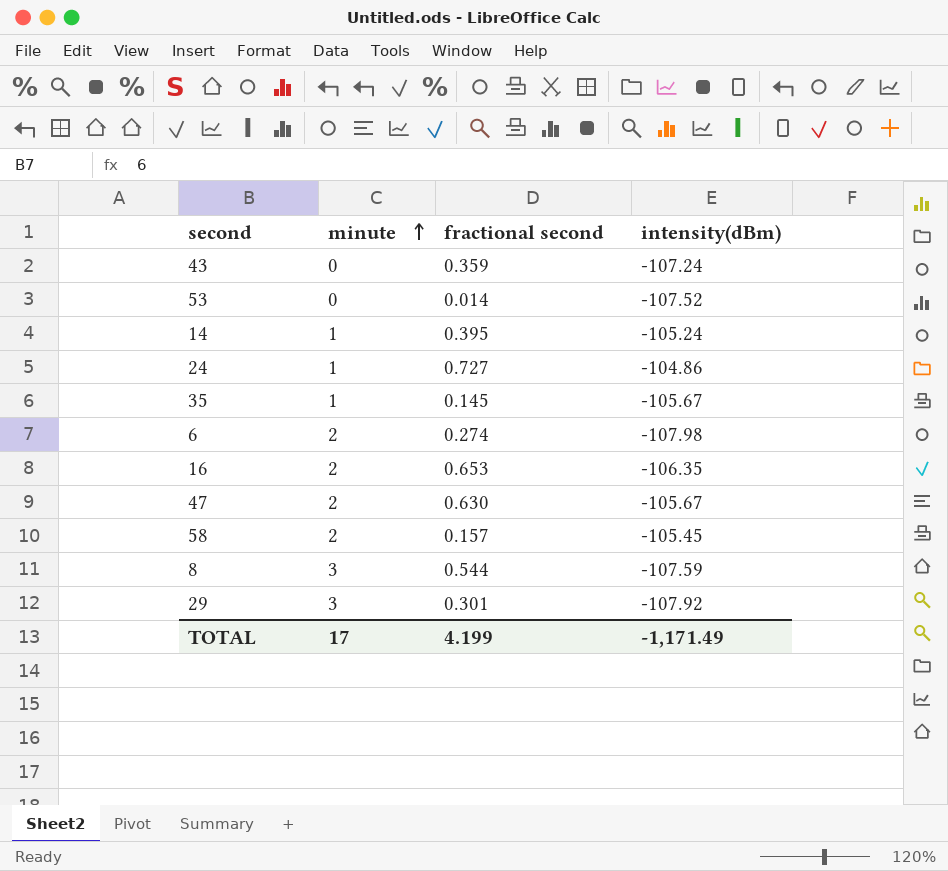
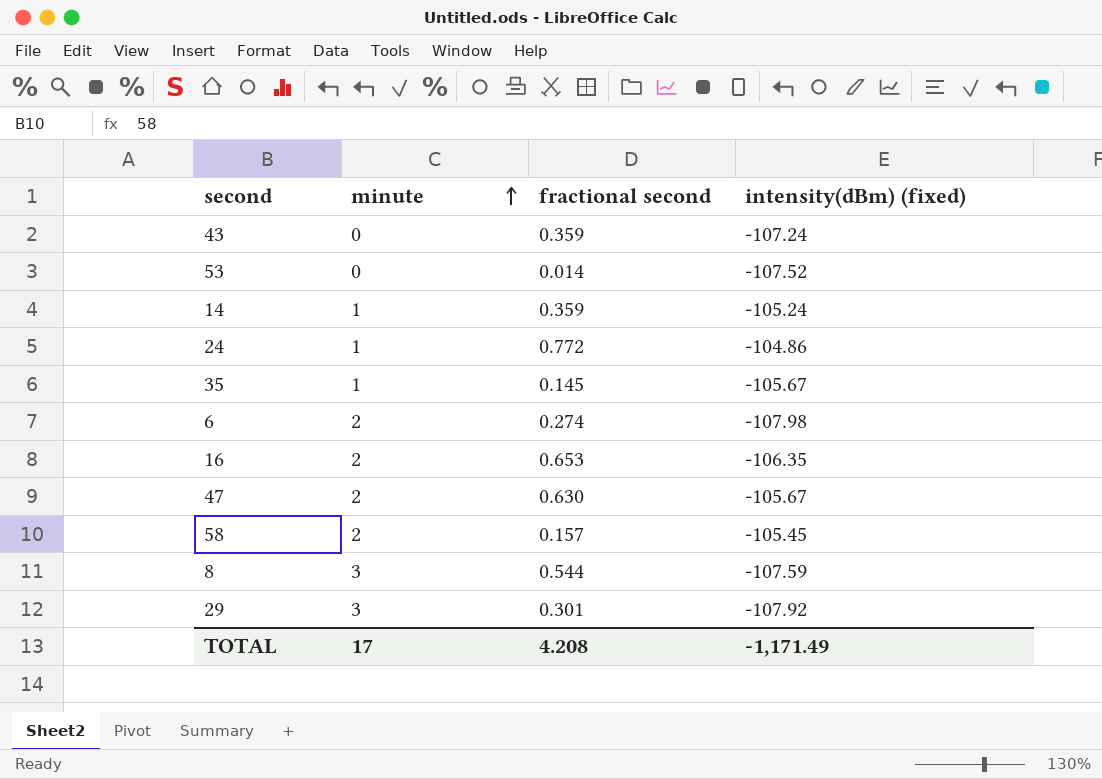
column name: intensity(dBm) -> intensity(dBm) (fixed)
14 | fractional second: 0.395 -> 0.359
24 | fractional second: 0.727 -> 0.772
TOTAL | fractional second: 4.199 -> 4.208

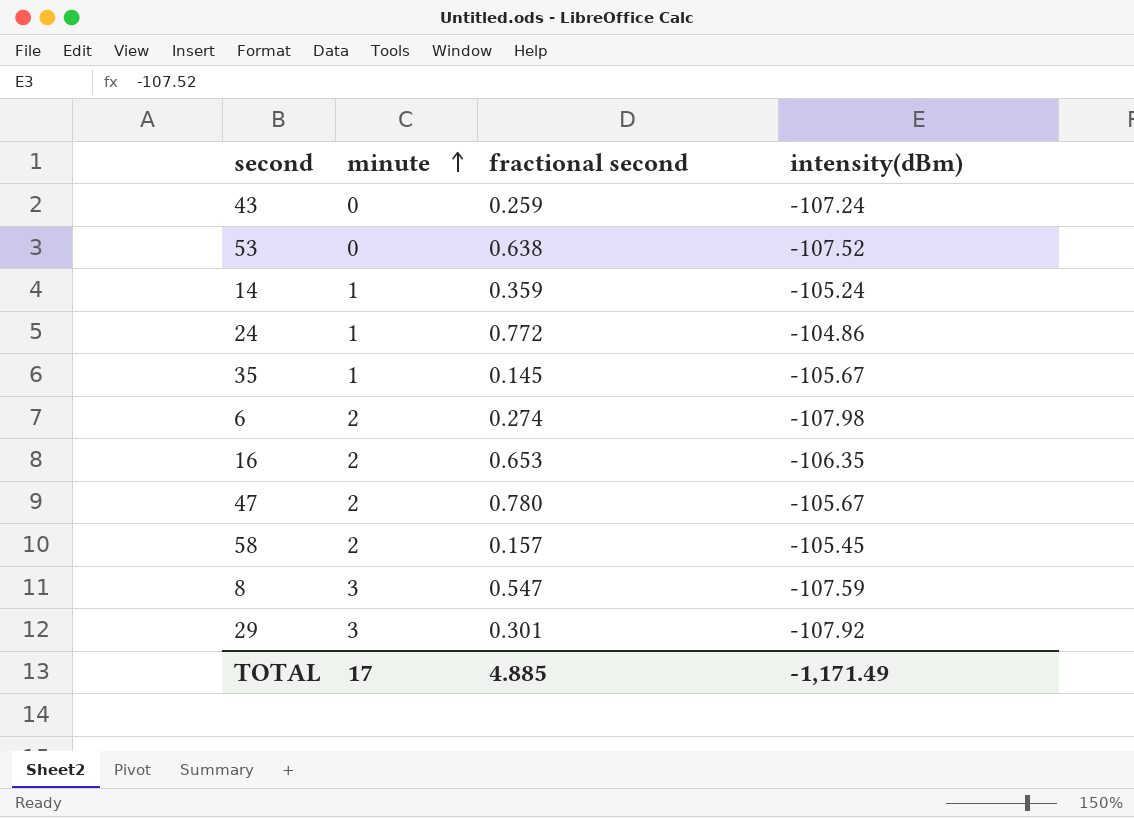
column name: intensity(dBm) (fixed) -> intensity(dBm)
43 | fractional second: 0.359 -> 0.259
53 | fractional second: 0.014 -> 0.638
47 | fractional second: 0.630 -> 0.780
8 | fractional second: 0.544 -> 0.547
TOTAL | fractional second: 4.208 -> 4.885

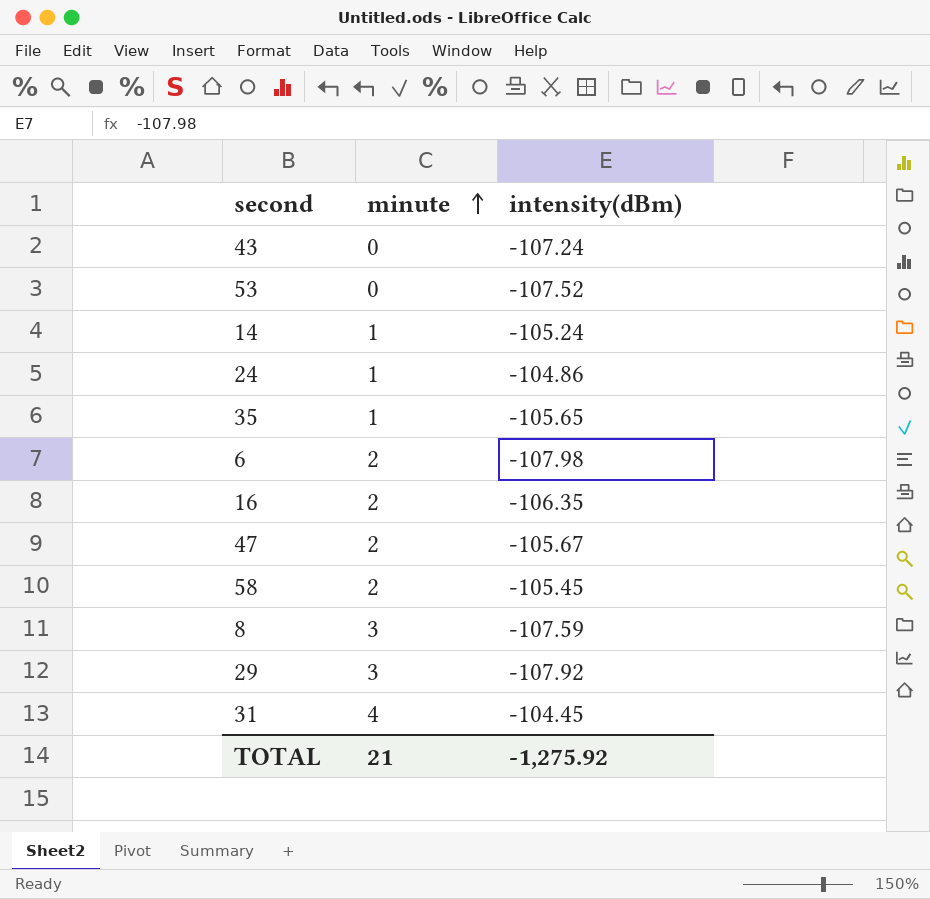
column fractional second | position: 3 -> none
35 | intensity(dBm): -105.67 -> -105.65
row 31: none -> 4 | -104.45
TOTAL | minute: 17 -> 21
TOTAL | intensity(dBm): -1,171.49 -> -1,275.92

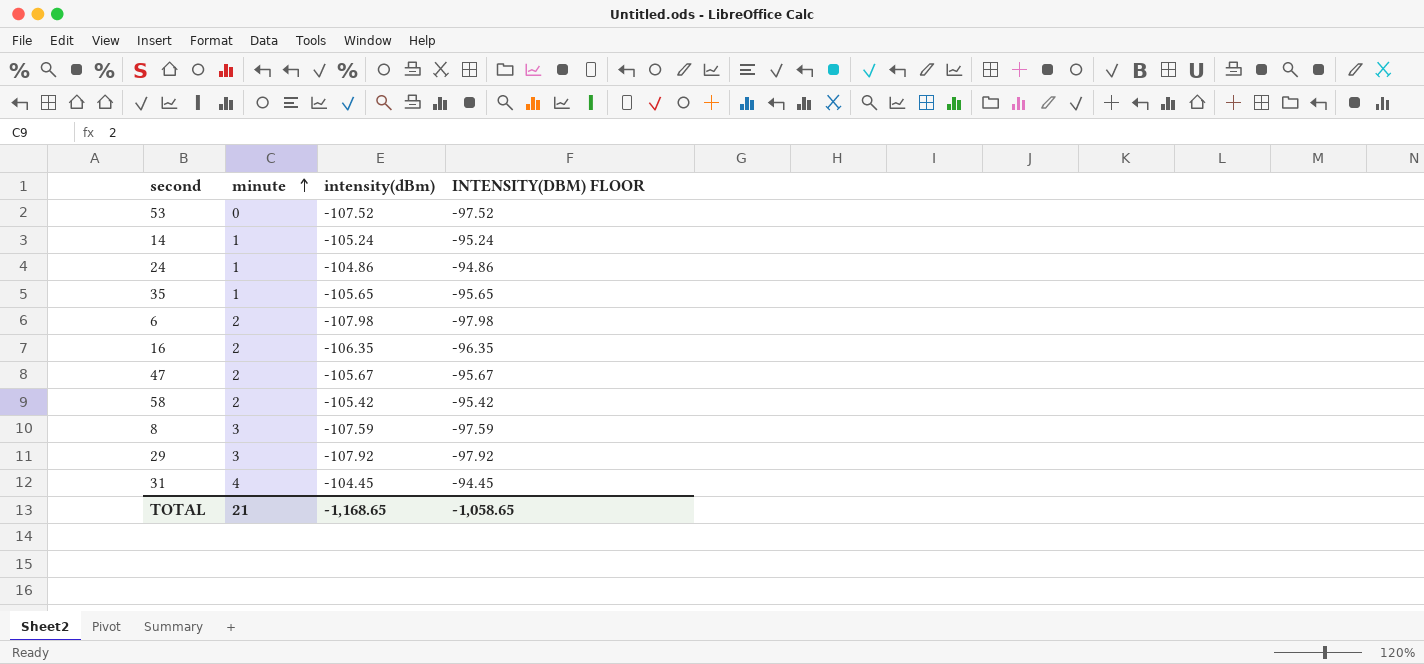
column INTENSITY(DBM) FLOOR | formula: none -> [intensity(dBm)] + 10
row 43: 0 | -107.24 -> none
58 | intensity(dBm): -105.45 -> -105.42
TOTAL | intensity(dBm): -1,275.92 -> -1,168.65

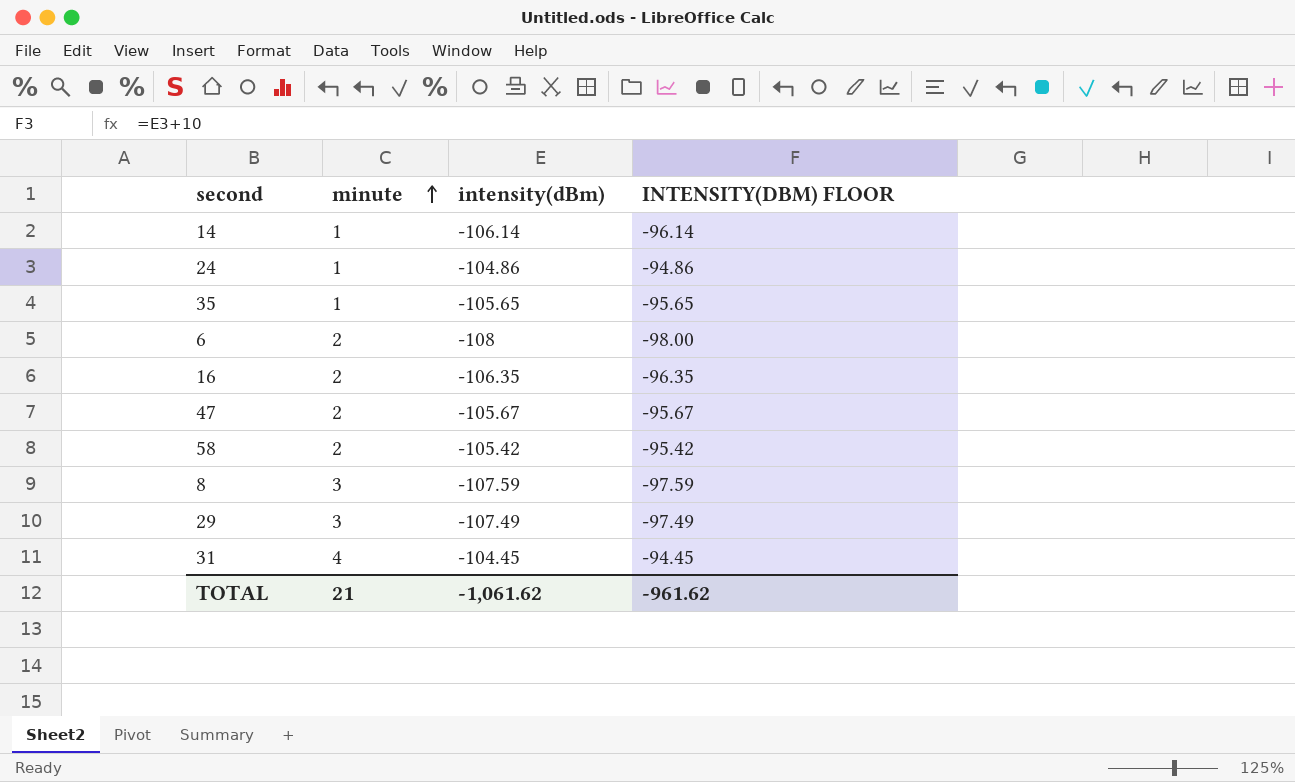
row 53: 0 | -107.52 | -97.52 -> none
14 | intensity(dBm): -105.24 -> -106.14
14 | INTENSITY(DBM) FLOOR: -95.24 -> -96.14
6 | intensity(dBm): -107.98 -> -108
6 | INTENSITY(DBM) FLOOR: -97.98 -> -98.00
29 | intensity(dBm): -107.92 -> -107.49
29 | INTENSITY(DBM) FLOOR: -97.92 -> -97.49
TOTAL | intensity(dBm): -1,168.65 -> -1,061.62
TOTAL | INTENSITY(DBM) FLOOR: -1,058.65 -> -961.62

